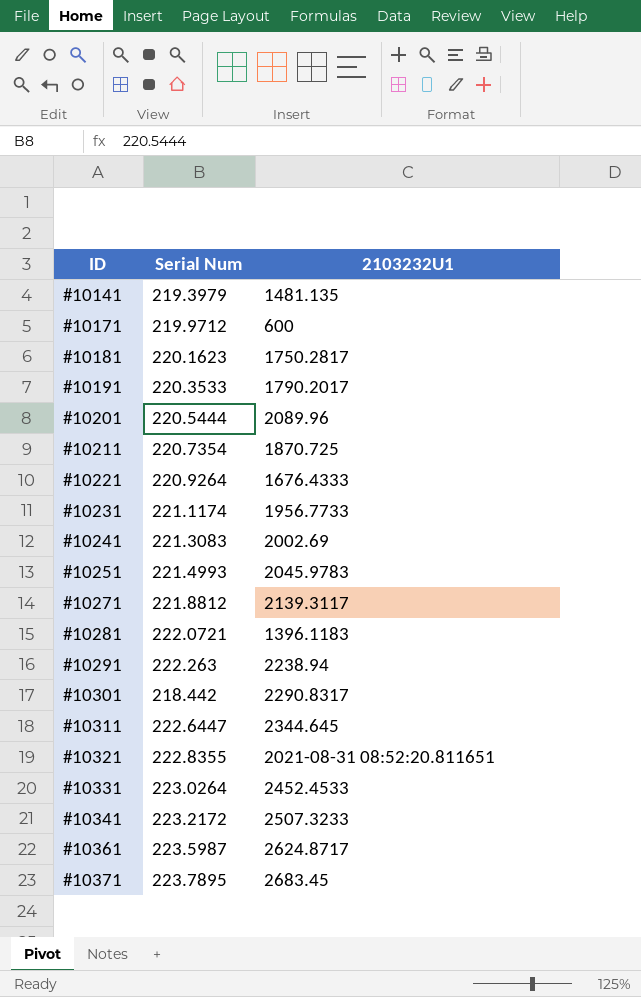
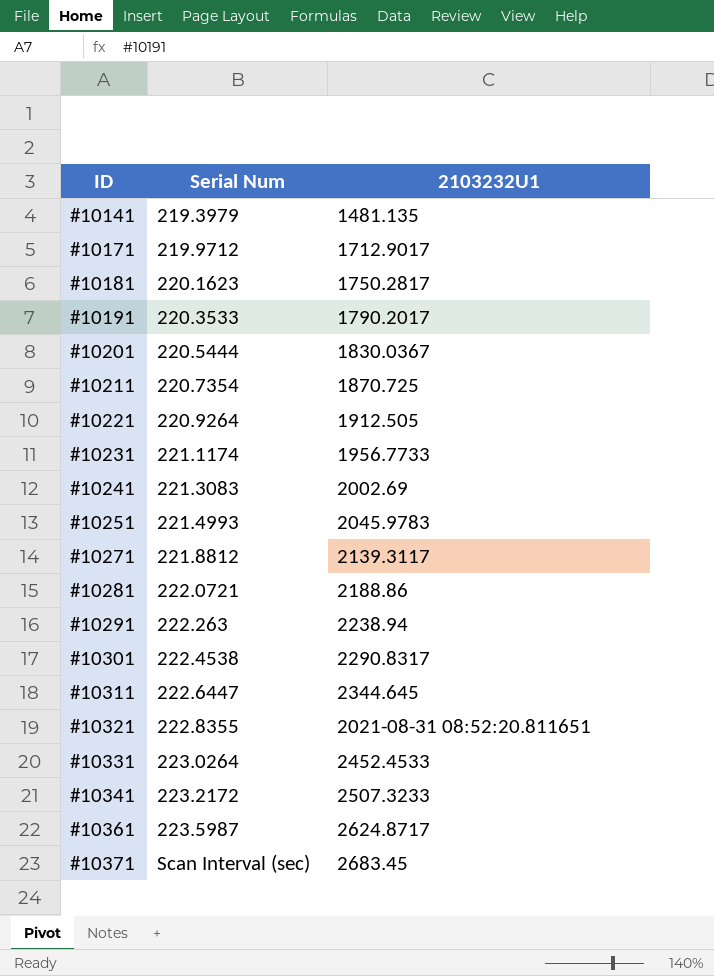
#10171 | 2103232U1: 600 -> 1712.9017
#10201 | 2103232U1: 2089.96 -> 1830.0367
#10221 | 2103232U1: 1676.4333 -> 1912.505
#10281 | 2103232U1: 1396.1183 -> 2188.86
#10301 | Serial Num: 218.442 -> 222.4538
#10371 | Serial Num: 223.7895 -> Scan Interval (sec)

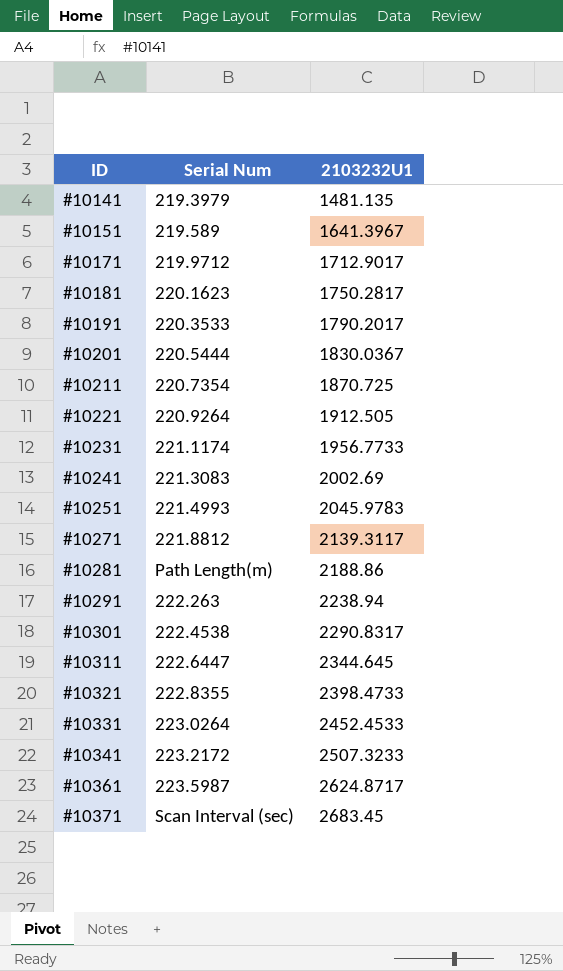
row #10151: none -> 219.589 | 1641.3967
#10281 | Serial Num: 222.0721 -> Path Length(m)
#10321 | 2103232U1: 2021-08-31 08:52:20.811651 -> 2398.4733

